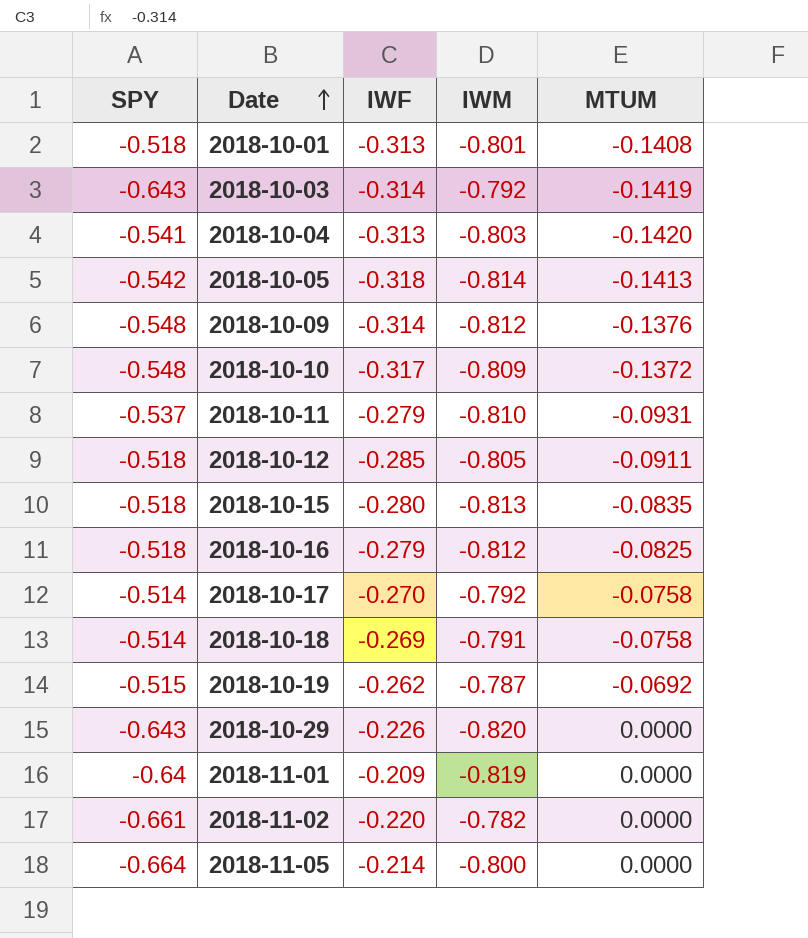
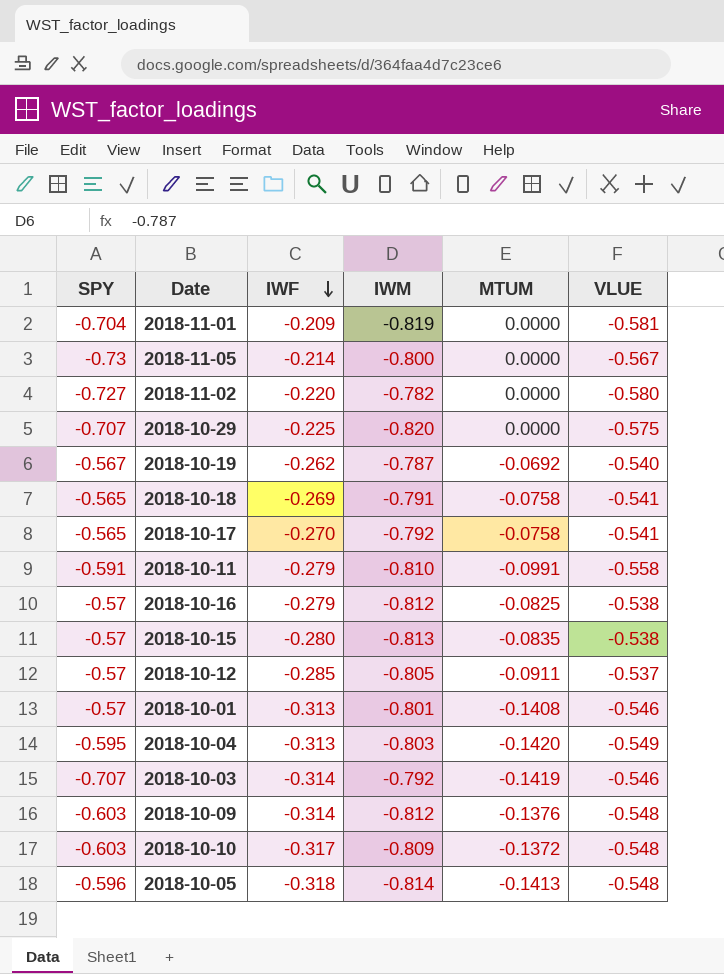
row order: Date ascending -> IWF descending
column VLUE | position: none -> 6
2018-11-01 | SPY: -0.64 -> -0.704
2018-11-05 | SPY: -0.664 -> -0.73
2018-11-02 | SPY: -0.661 -> -0.727
2018-10-29 | SPY: -0.643 -> -0.707
2018-10-29 | IWF: -0.226 -> -0.225
2018-10-19 | SPY: -0.515 -> -0.567
2018-10-18 | SPY: -0.514 -> -0.565
2018-10-17 | SPY: -0.514 -> -0.565
2018-10-11 | SPY: -0.537 -> -0.591
2018-10-11 | MTUM: -0.0931 -> -0.0991
2018-10-16 | SPY: -0.518 -> -0.57
2018-10-15 | SPY: -0.518 -> -0.57
2018-10-12 | SPY: -0.518 -> -0.57
2018-10-01 | SPY: -0.518 -> -0.57
2018-10-04 | SPY: -0.541 -> -0.595
2018-10-03 | SPY: -0.643 -> -0.707
2018-10-09 | SPY: -0.548 -> -0.603
2018-10-10 | SPY: -0.548 -> -0.603
2018-10-05 | SPY: -0.542 -> -0.596

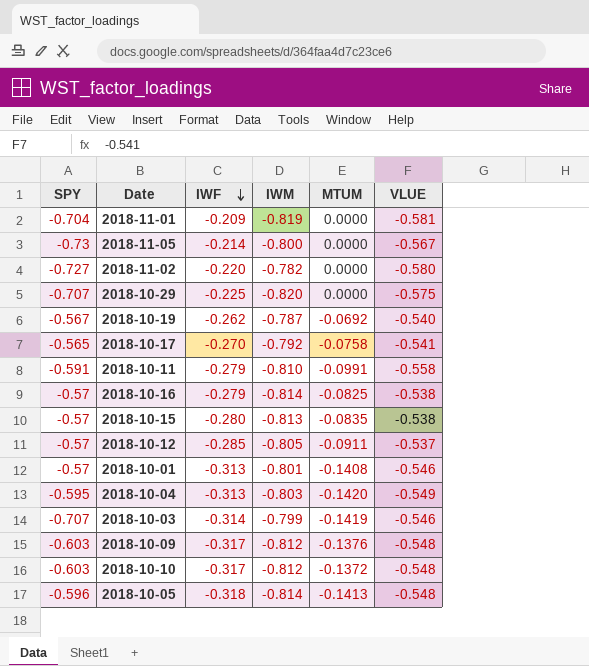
row 2018-10-18: -0.565 | -0.269 | -0.791 | -0.0758 | -0.541 -> none
2018-10-16 | IWM: -0.812 -> -0.814
2018-10-03 | IWM: -0.792 -> -0.799
2018-10-09 | IWF: -0.314 -> -0.317
2018-10-10 | IWM: -0.809 -> -0.812

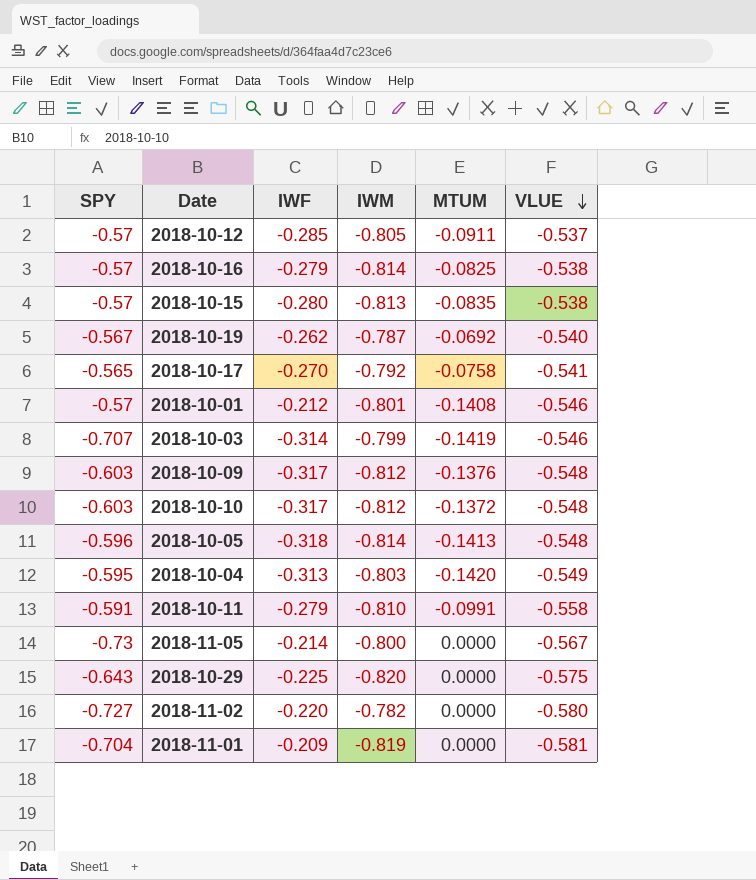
row order: IWF descending -> VLUE descending
2018-10-01 | IWF: -0.313 -> -0.212
2018-10-29 | SPY: -0.707 -> -0.643

